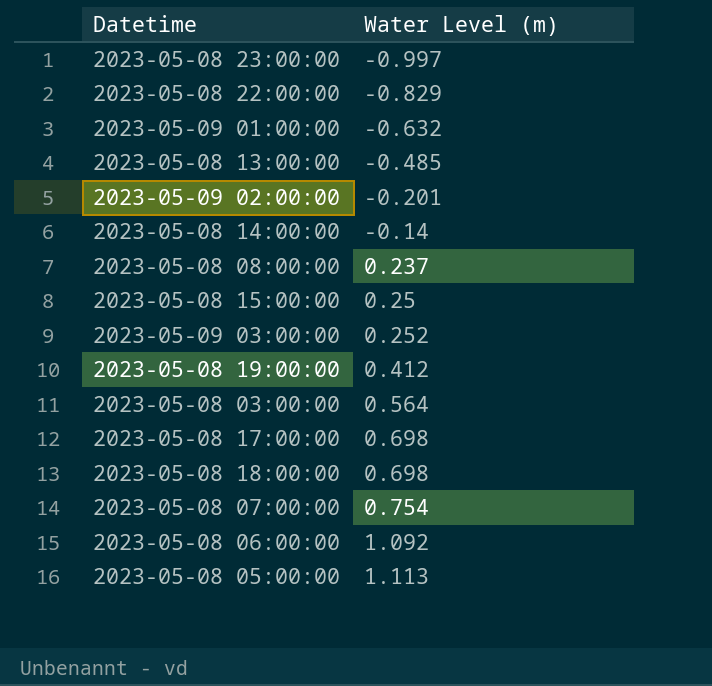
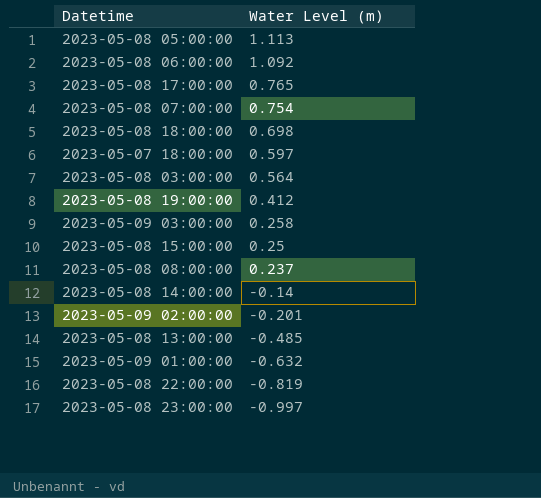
row order: Water Level (m) ascending -> Water Level (m) descending
2023-05-08 17:00:00 | Water Level (m): 0.698 -> 0.765
row 2023-05-07 18:00:00: none -> 0.597
2023-05-09 03:00:00 | Water Level (m): 0.252 -> 0.258
2023-05-08 22:00:00 | Water Level (m): -0.829 -> -0.819

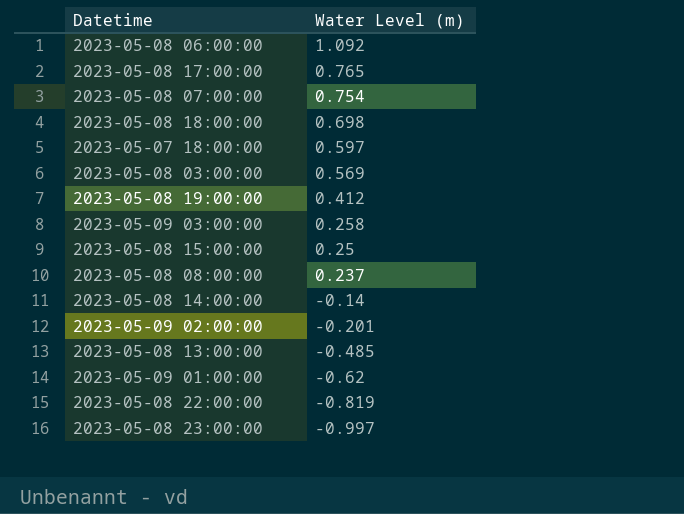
row 2023-05-08 05:00:00: 1.113 -> none
2023-05-08 03:00:00 | Water Level (m): 0.564 -> 0.569
2023-05-09 01:00:00 | Water Level (m): -0.632 -> -0.62

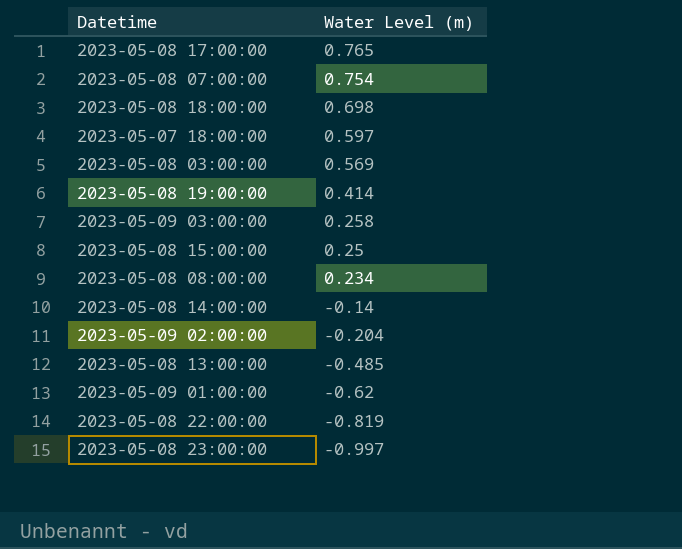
row 2023-05-08 06:00:00: 1.092 -> none
2023-05-08 19:00:00 | Water Level (m): 0.412 -> 0.414
2023-05-08 08:00:00 | Water Level (m): 0.237 -> 0.234
2023-05-09 02:00:00 | Water Level (m): -0.201 -> -0.204

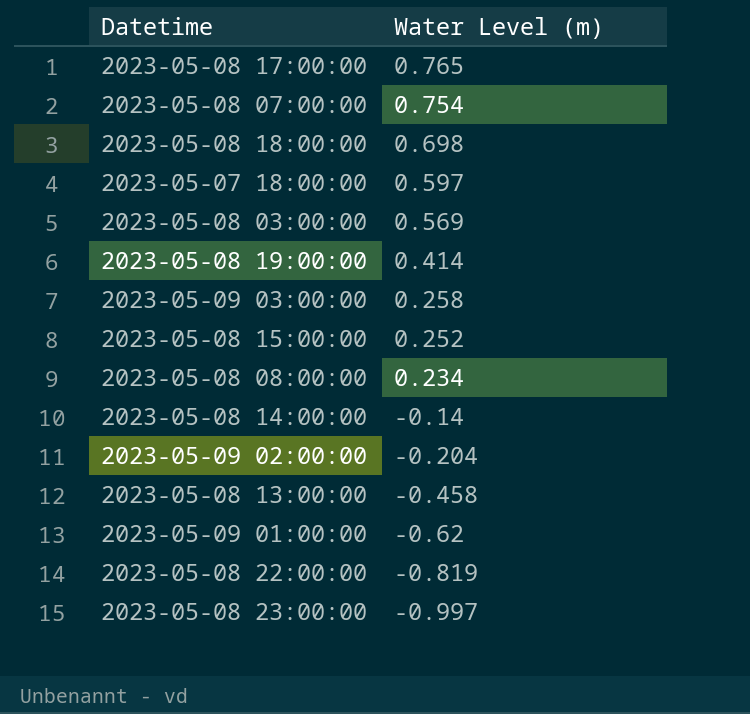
2023-05-08 15:00:00 | Water Level (m): 0.25 -> 0.252
2023-05-08 13:00:00 | Water Level (m): -0.485 -> -0.458

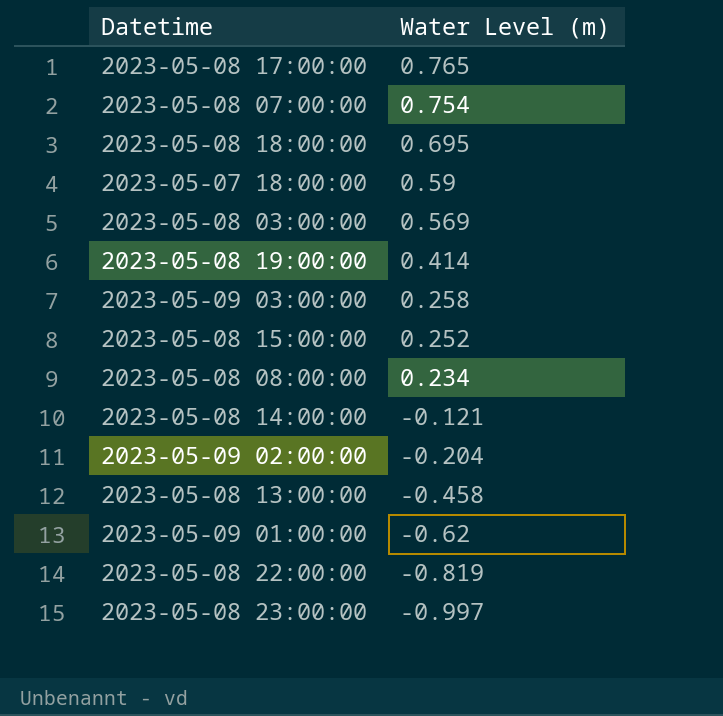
2023-05-08 18:00:00 | Water Level (m): 0.698 -> 0.695
2023-05-07 18:00:00 | Water Level (m): 0.597 -> 0.59
2023-05-08 14:00:00 | Water Level (m): -0.14 -> -0.121

